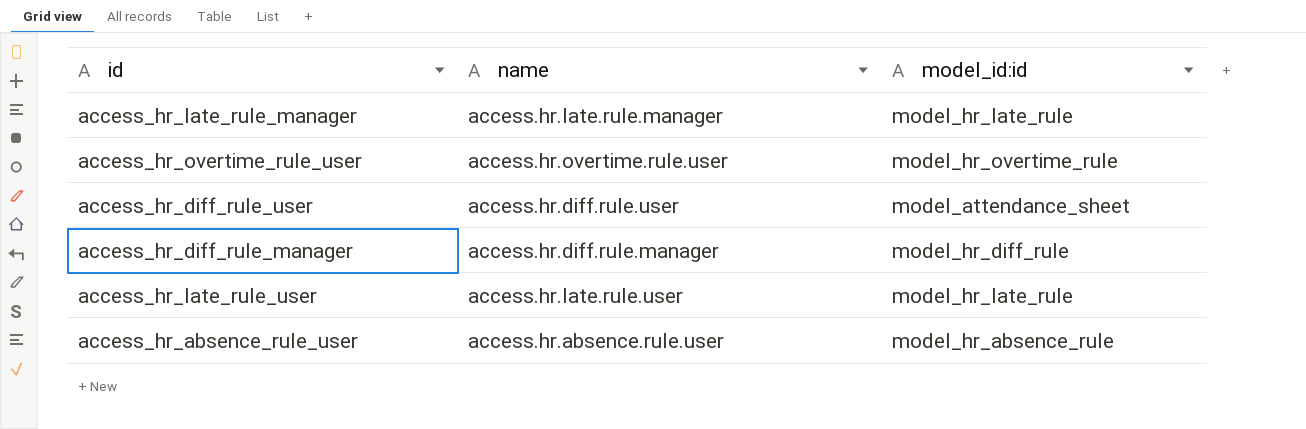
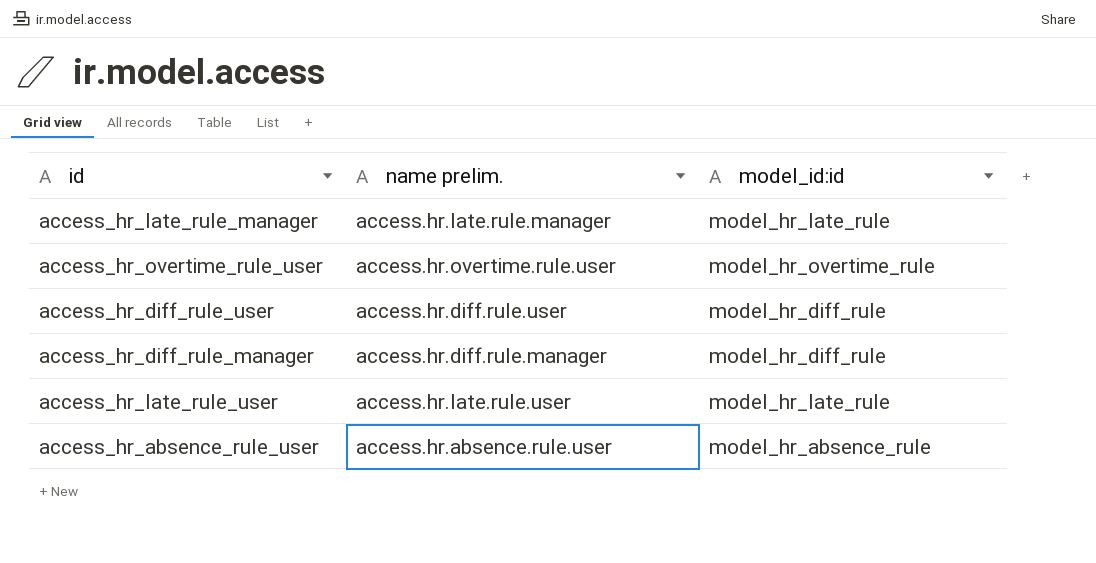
column name: name -> name prelim.
access_hr_diff_rule_user | model_id:id: model_attendance_sheet -> model_hr_diff_rule

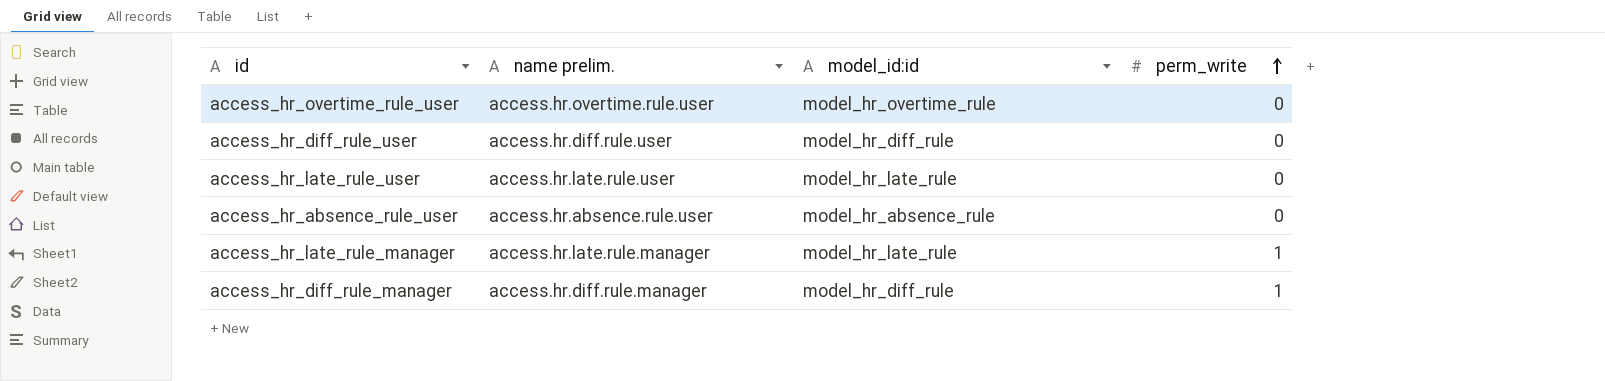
row order: none -> perm_write ascending
column perm_write | position: none -> 4

